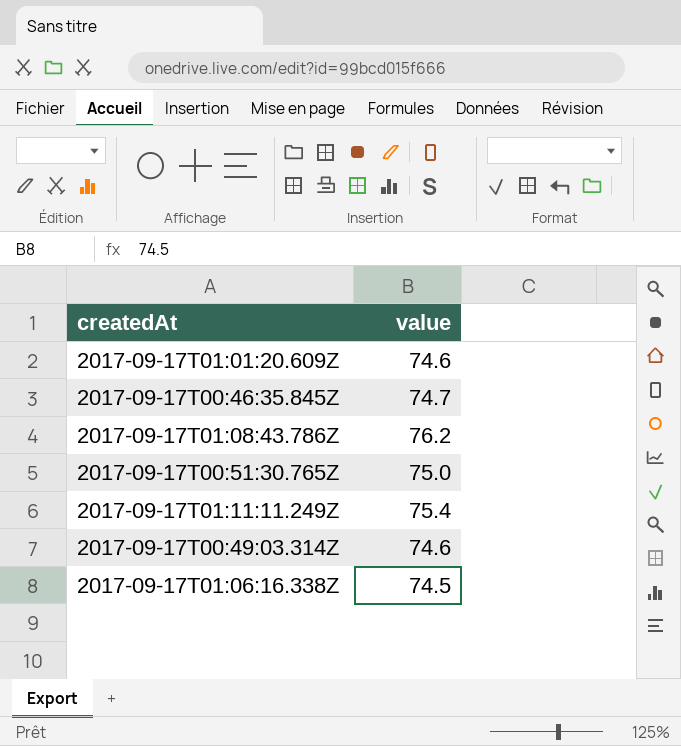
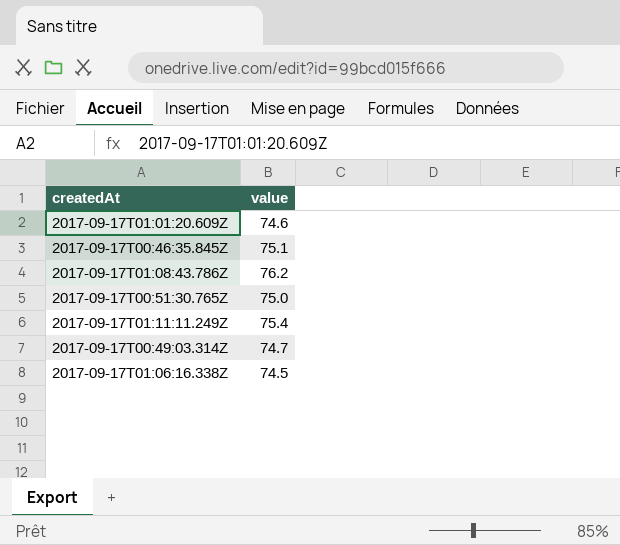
2017-09-17T00:46:35.845Z | value: 74.7 -> 75.1
2017-09-17T00:49:03.314Z | value: 74.6 -> 74.7

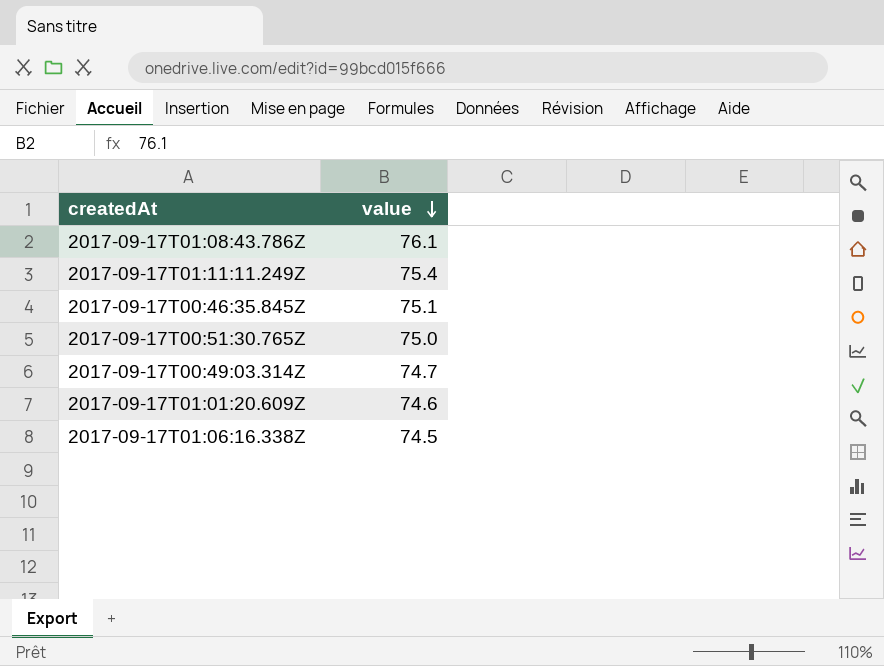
row order: none -> value descending
2017-09-17T01:08:43.786Z | value: 76.2 -> 76.1

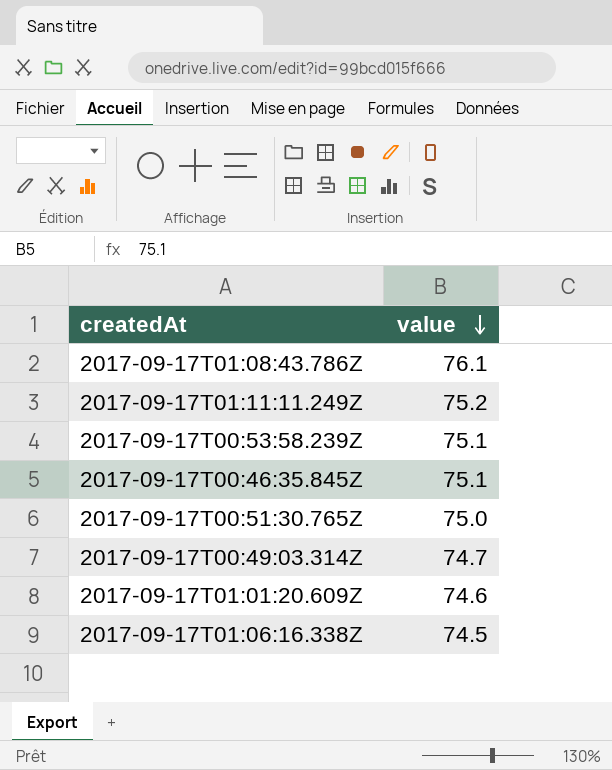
2017-09-17T01:11:11.249Z | value: 75.4 -> 75.2
row 2017-09-17T00:53:58.239Z: none -> 75.1

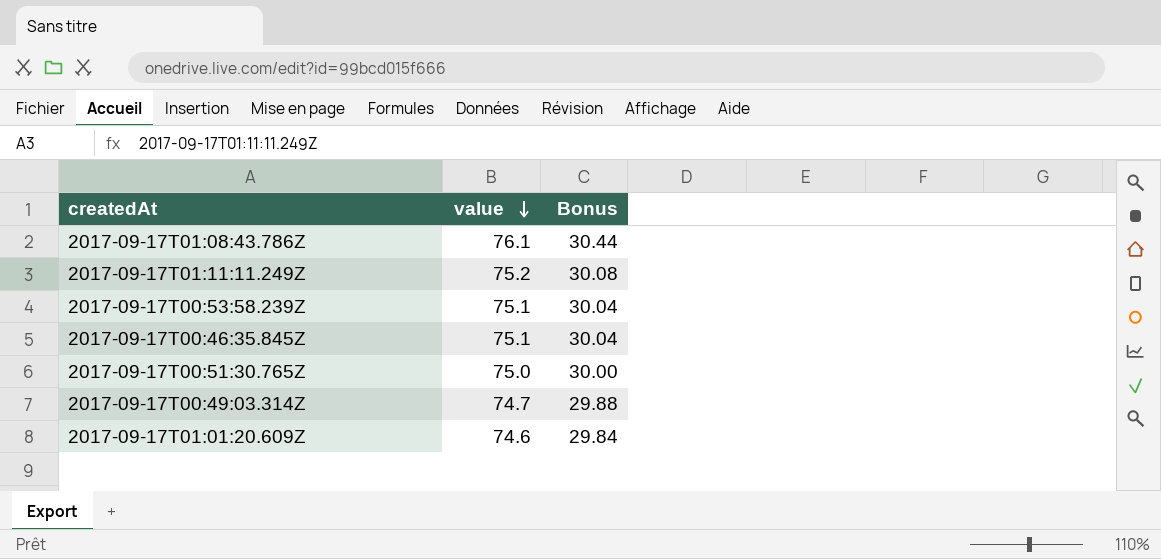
column Bonus | formula: none -> [value] * 0.4
row 2017-09-17T01:06:16.338Z: 74.5 -> none

